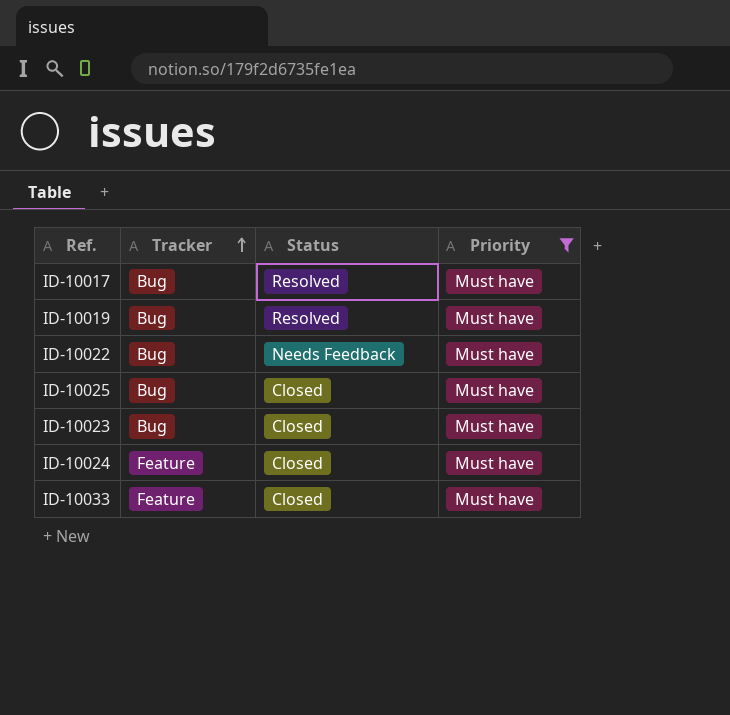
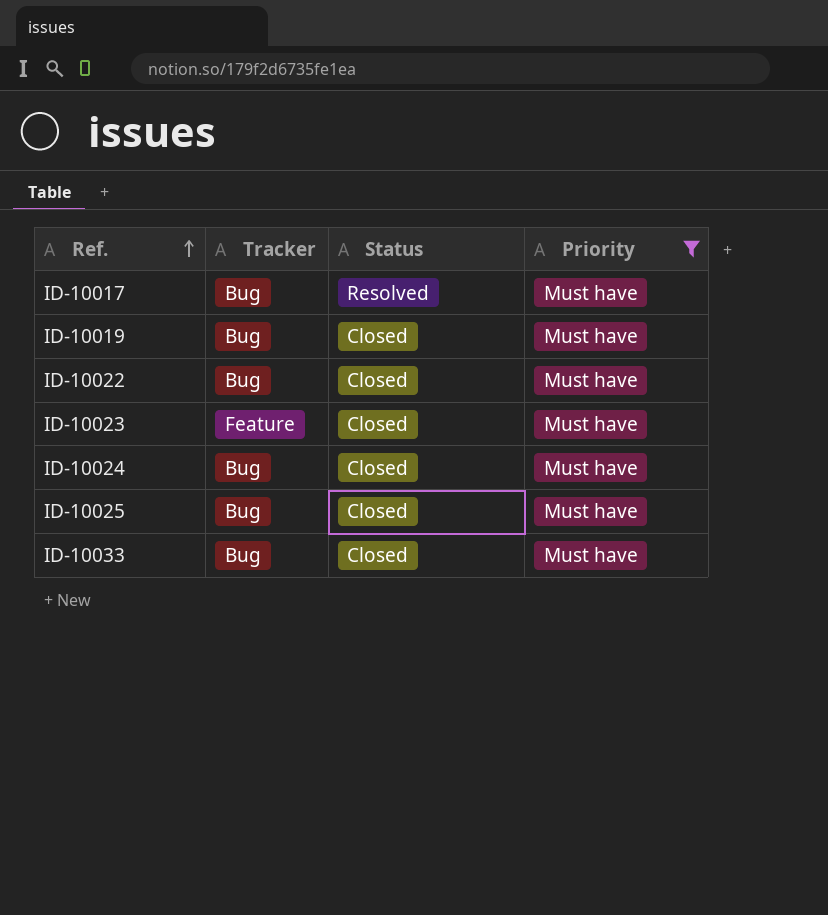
row order: Tracker ascending -> Ref. ascending
ID-10019 | Status: Resolved -> Closed
ID-10022 | Status: Needs Feedback -> Closed
ID-10023 | Tracker: Bug -> Feature
ID-10024 | Tracker: Feature -> Bug
ID-10033 | Tracker: Feature -> Bug

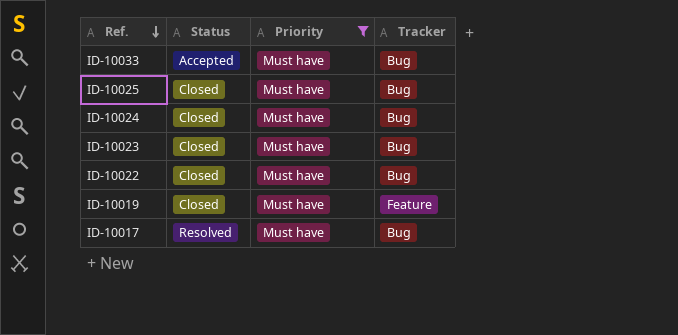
row order: Ref. ascending -> Ref. descending
column Tracker | position: 2 -> 4
ID-10033 | Status: Closed -> Accepted
ID-10023 | Tracker: Feature -> Bug
ID-10019 | Tracker: Bug -> Feature

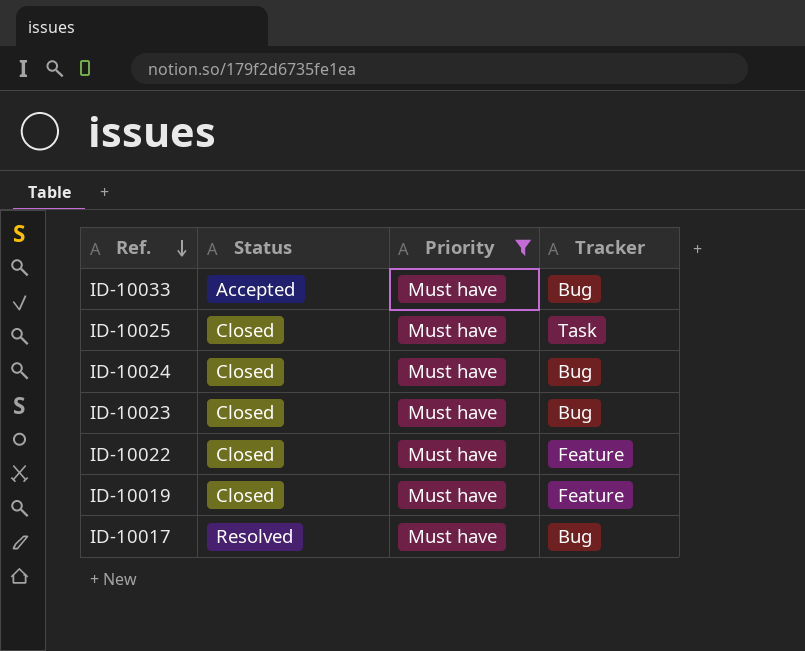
ID-10025 | Tracker: Bug -> Task
ID-10022 | Tracker: Bug -> Feature

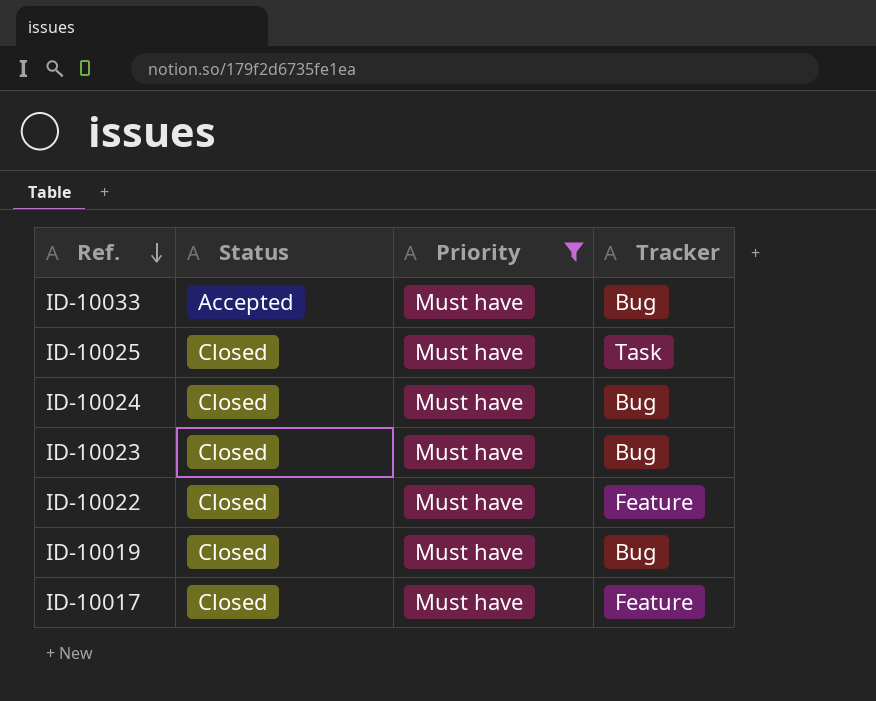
ID-10019 | Tracker: Feature -> Bug
ID-10017 | Status: Resolved -> Closed
ID-10017 | Tracker: Bug -> Feature

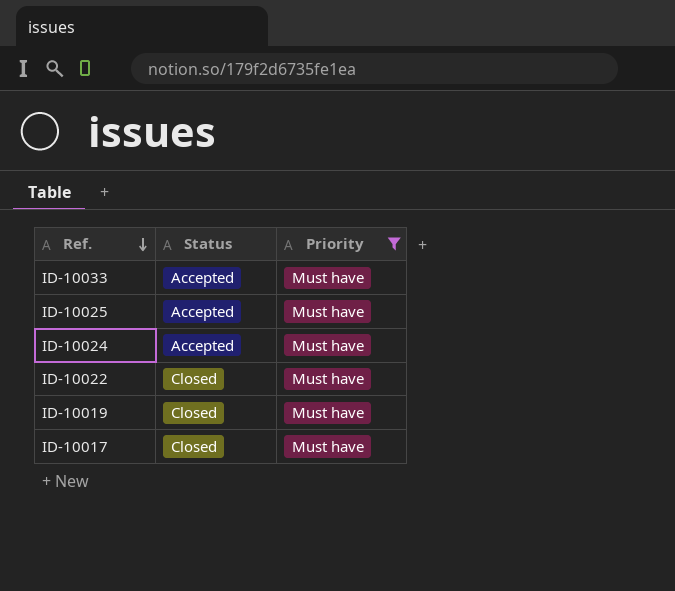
column Tracker | position: 4 -> none
row ID-10023: Closed | Must have | Bug -> none
ID-10025 | Status: Closed -> Accepted
ID-10024 | Status: Closed -> Accepted

